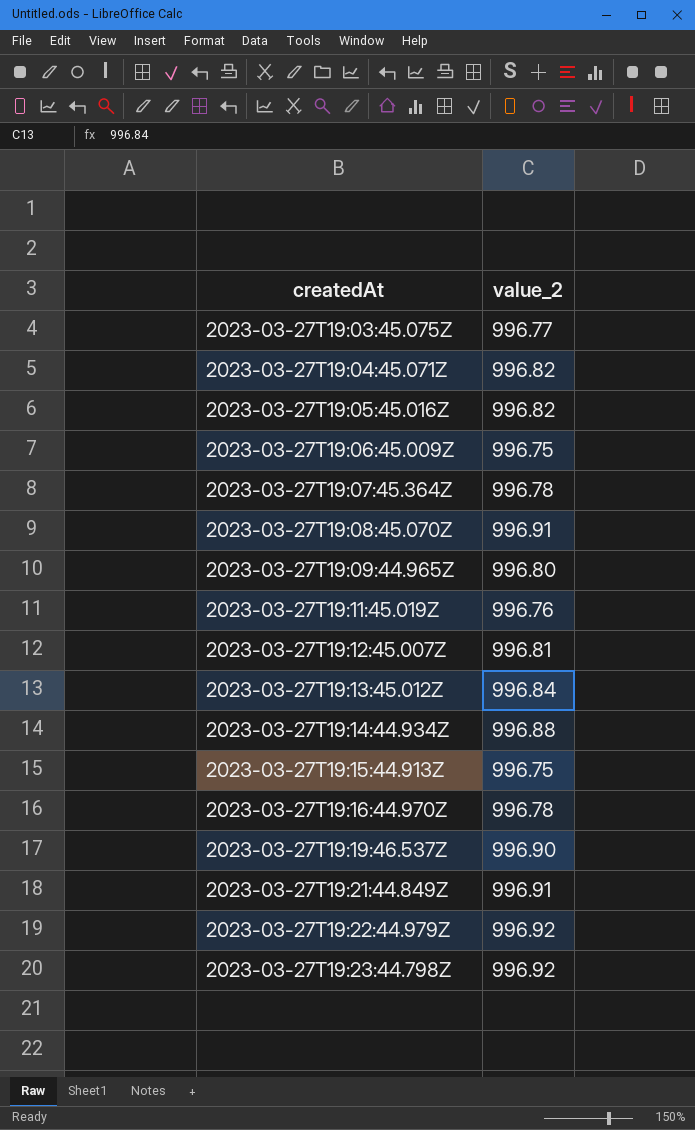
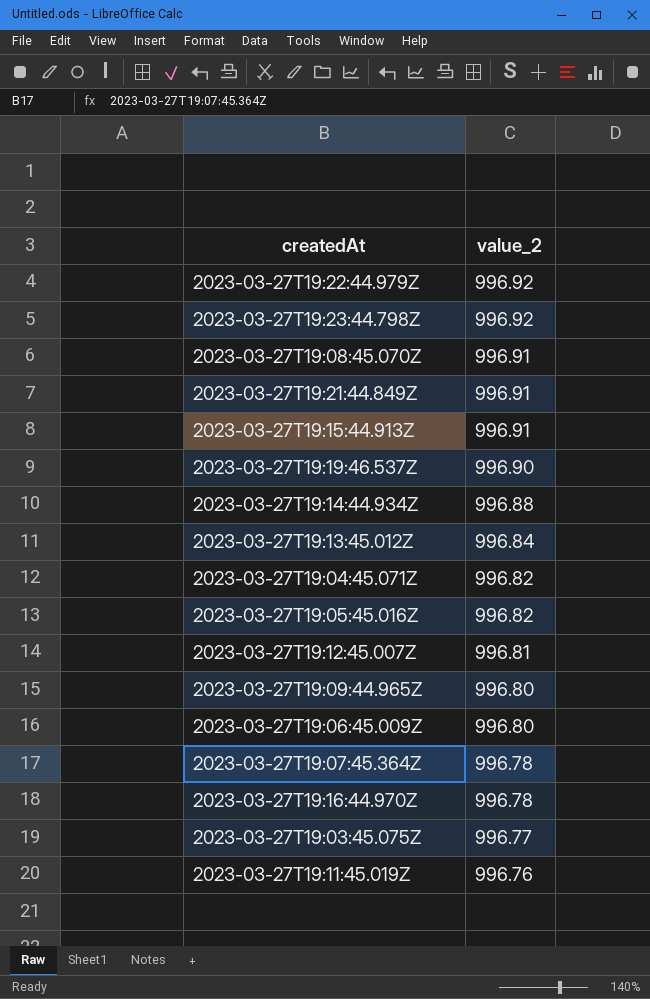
row order: createdAt ascending -> value_2 descending
2023-03-27T19:15:44.913Z | value_2: 996.75 -> 996.91
2023-03-27T19:06:45.009Z | value_2: 996.75 -> 996.80

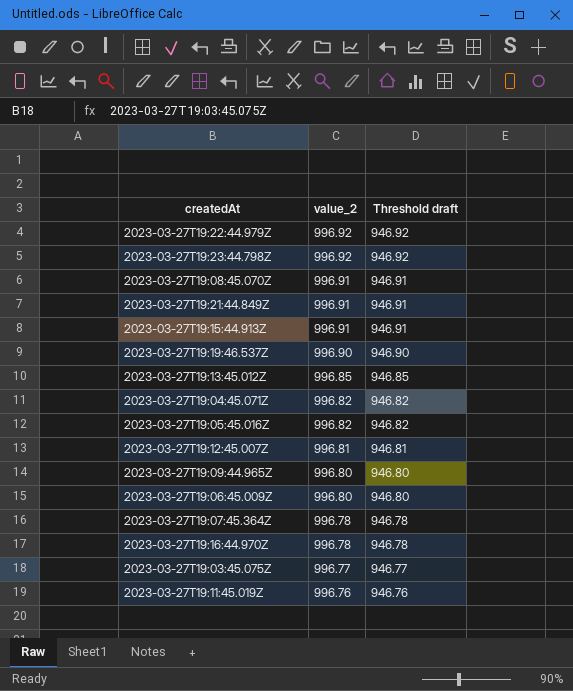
column Threshold draft | formula: none -> [value_2] - 50
row 2023-03-27T19:14:44.934Z: 996.88 -> none
2023-03-27T19:13:45.012Z | value_2: 996.84 -> 996.85

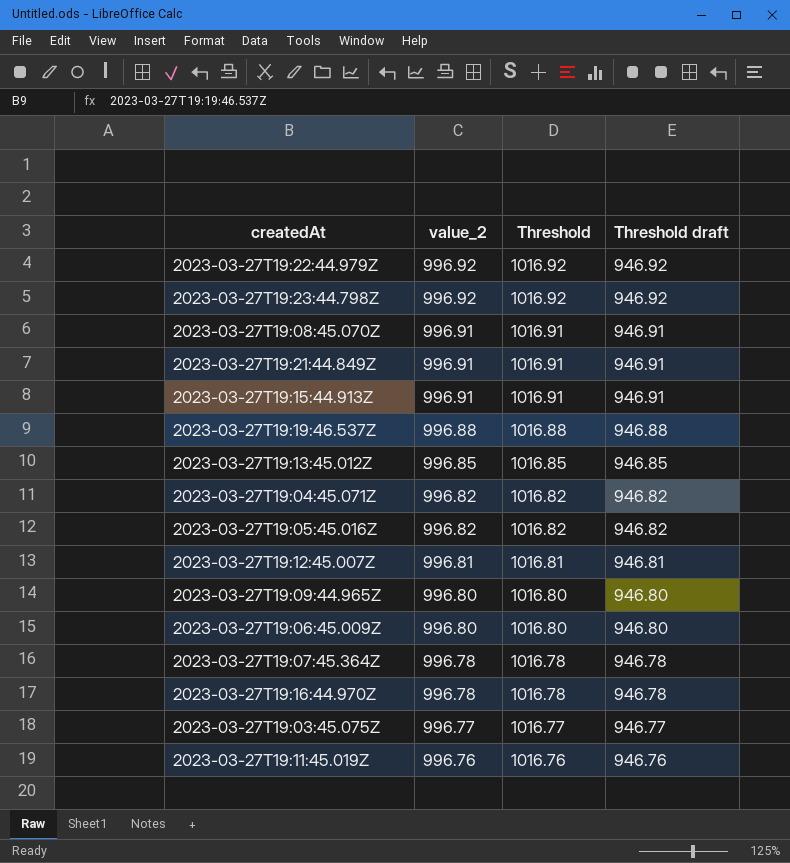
column Threshold | formula: none -> [value_2] + 20
2023-03-27T19:19:46.537Z | value_2: 996.90 -> 996.88
2023-03-27T19:19:46.537Z | Threshold draft: 946.90 -> 946.88

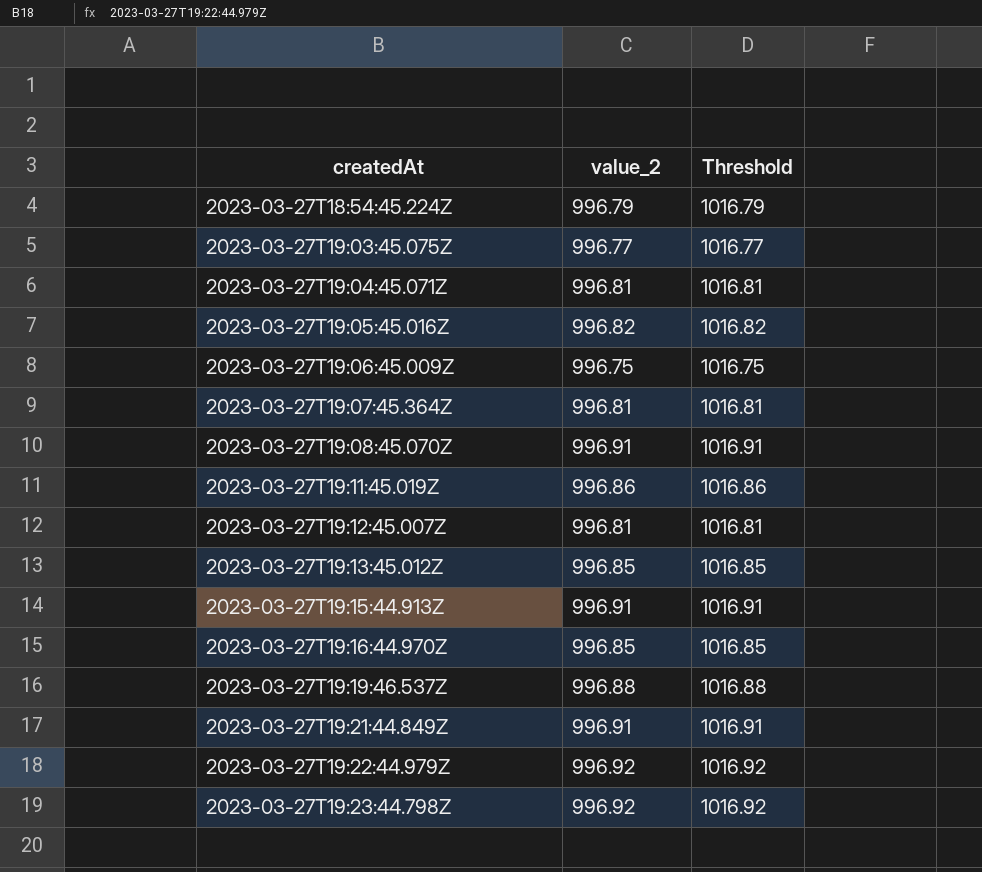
row order: value_2 descending -> createdAt ascending
column Threshold draft | formula: [value_2] - 50 -> none
row 2023-03-27T19:09:44.965Z: 996.80 | 1016.80 | 946.80 -> none
row 2023-03-27T18:54:45.224Z: none -> 996.79 | 1016.79
2023-03-27T19:04:45.071Z | value_2: 996.82 -> 996.81
2023-03-27T19:04:45.071Z | Threshold: 1016.82 -> 1016.81
2023-03-27T19:06:45.009Z | value_2: 996.80 -> 996.75
2023-03-27T19:06:45.009Z | Threshold: 1016.80 -> 1016.75
2023-03-27T19:07:45.364Z | value_2: 996.78 -> 996.81
2023-03-27T19:07:45.364Z | Threshold: 1016.78 -> 1016.81
2023-03-27T19:11:45.019Z | value_2: 996.76 -> 996.86
2023-03-27T19:11:45.019Z | Threshold: 1016.76 -> 1016.86
2023-03-27T19:16:44.970Z | value_2: 996.78 -> 996.85
2023-03-27T19:16:44.970Z | Threshold: 1016.78 -> 1016.85

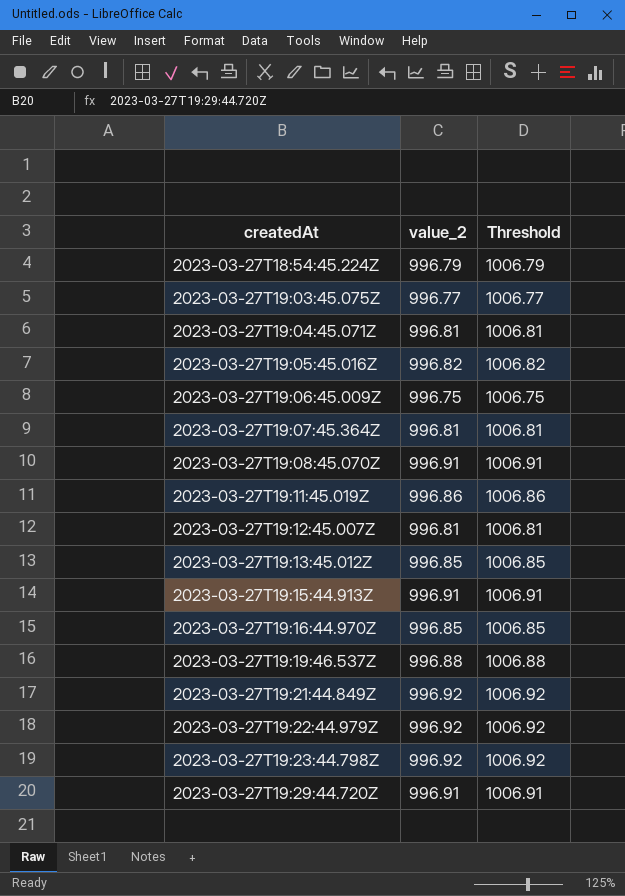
column Threshold | formula: [value_2] + 20 -> [value_2] + 10
2023-03-27T19:21:44.849Z | value_2: 996.91 -> 996.92
row 2023-03-27T19:29:44.720Z: none -> 996.91 | 1006.91

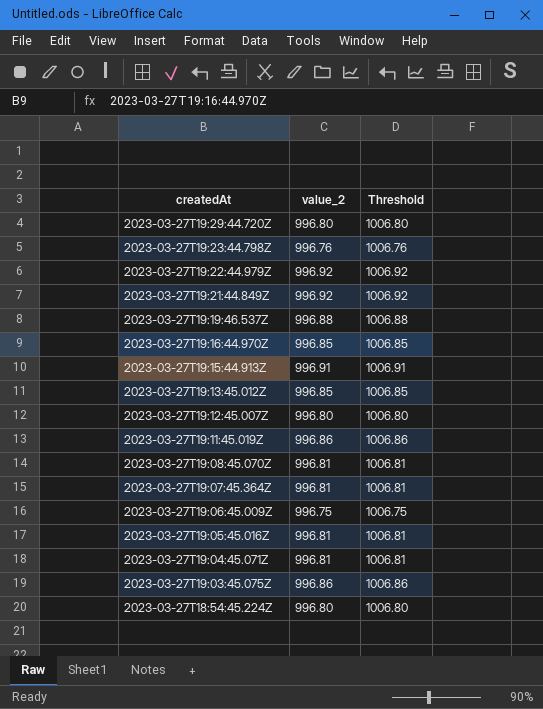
row order: createdAt ascending -> createdAt descending
2023-03-27T19:29:44.720Z | value_2: 996.91 -> 996.80
2023-03-27T19:29:44.720Z | Threshold: 1006.91 -> 1006.80
2023-03-27T19:23:44.798Z | value_2: 996.92 -> 996.76
2023-03-27T19:23:44.798Z | Threshold: 1006.92 -> 1006.76
2023-03-27T19:12:45.007Z | value_2: 996.81 -> 996.80
2023-03-27T19:12:45.007Z | Threshold: 1006.81 -> 1006.80
2023-03-27T19:08:45.070Z | value_2: 996.91 -> 996.81
2023-03-27T19:08:45.070Z | Threshold: 1006.91 -> 1006.81
2023-03-27T19:05:45.016Z | value_2: 996.82 -> 996.81
2023-03-27T19:05:45.016Z | Threshold: 1006.82 -> 1006.81
2023-03-27T19:03:45.075Z | value_2: 996.77 -> 996.86
2023-03-27T19:03:45.075Z | Threshold: 1006.77 -> 1006.86
2023-03-27T18:54:45.224Z | value_2: 996.79 -> 996.80
2023-03-27T18:54:45.224Z | Threshold: 1006.79 -> 1006.80

